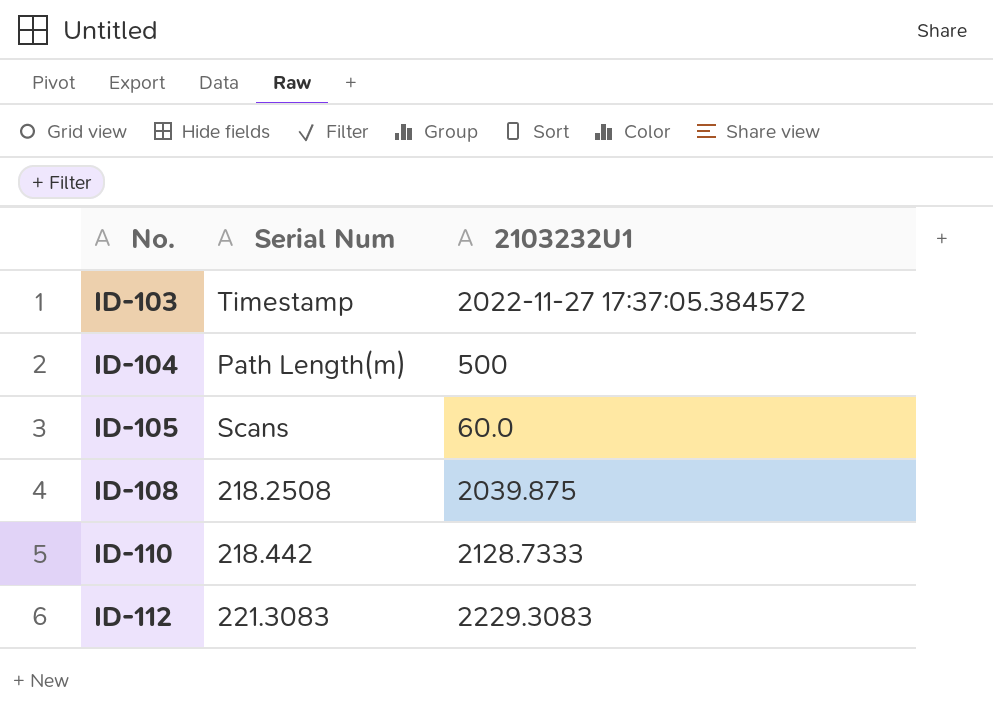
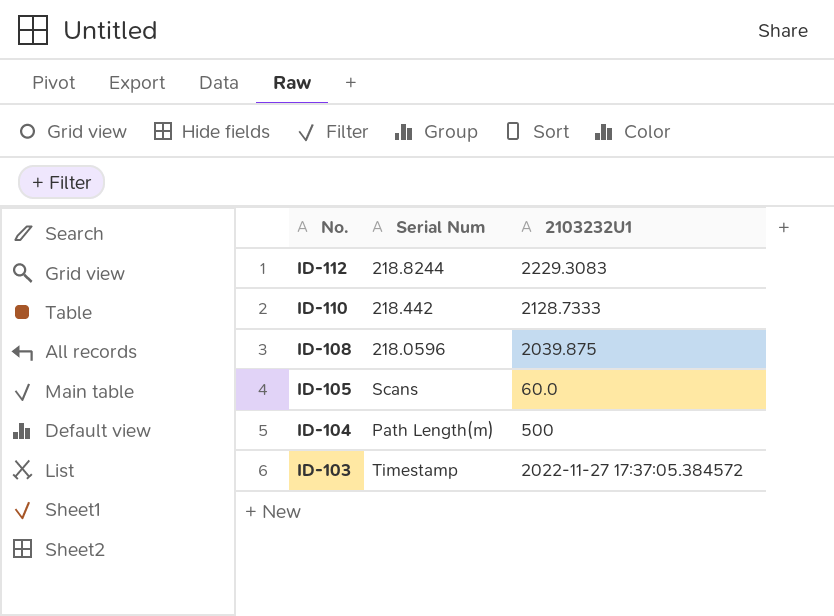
row order: No. ascending -> No. descending
ID-112 | Serial Num: 221.3083 -> 218.8244
ID-108 | Serial Num: 218.2508 -> 218.0596

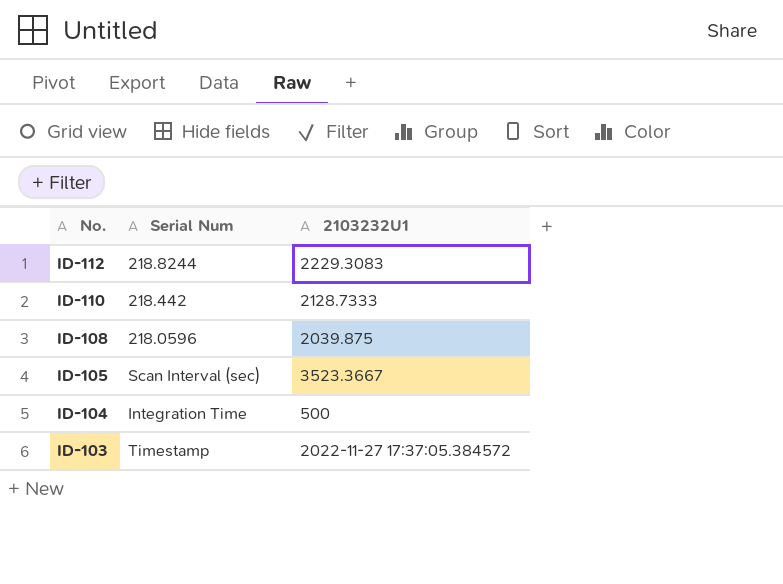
ID-105 | Serial Num: Scans -> Scan Interval (sec)
ID-105 | 2103232U1: 60.0 -> 3523.3667
ID-104 | Serial Num: Path Length(m) -> Integration Time

